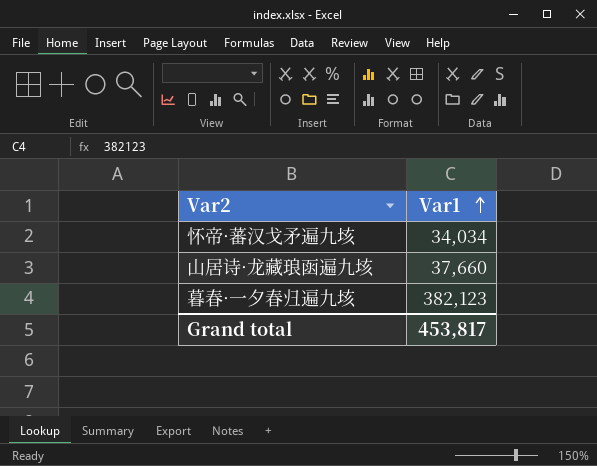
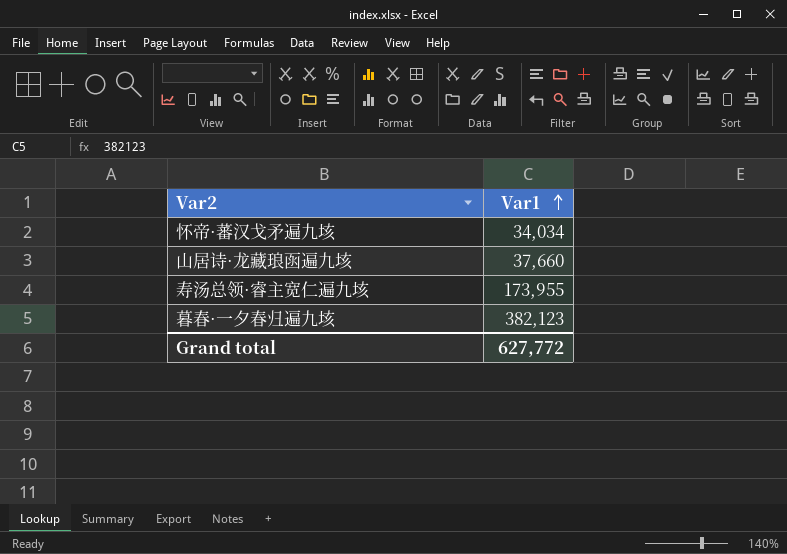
row 寿汤总领·睿主宽仁遍九垓: none -> 173,955
Grand total | Var1: 453,817 -> 627,772

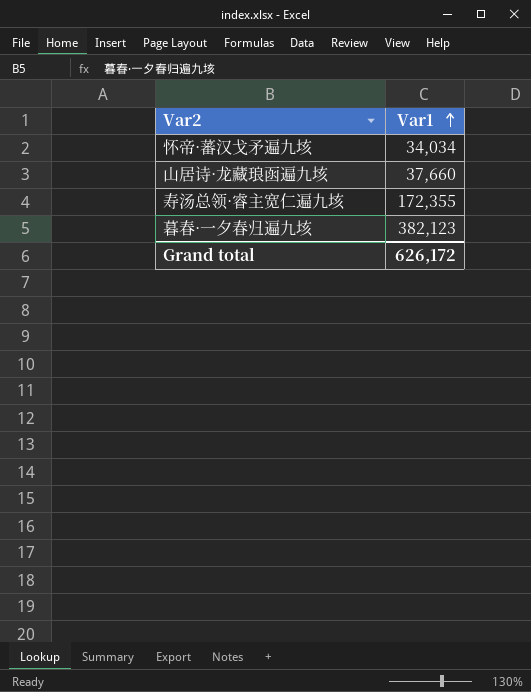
寿汤总领·睿主宽仁遍九垓 | Var1: 173,955 -> 172,355
Grand total | Var1: 627,772 -> 626,172

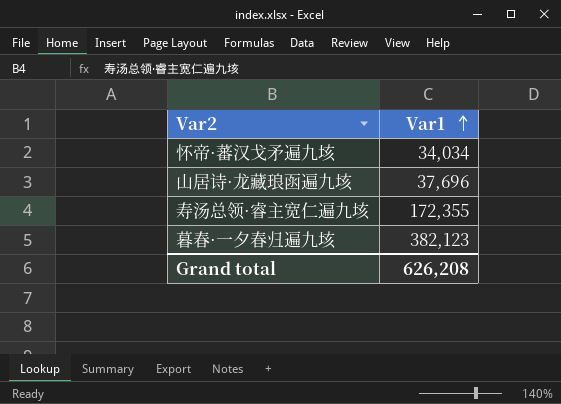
山居诗·龙藏琅函遍九垓 | Var1: 37,660 -> 37,696
Grand total | Var1: 626,172 -> 626,208

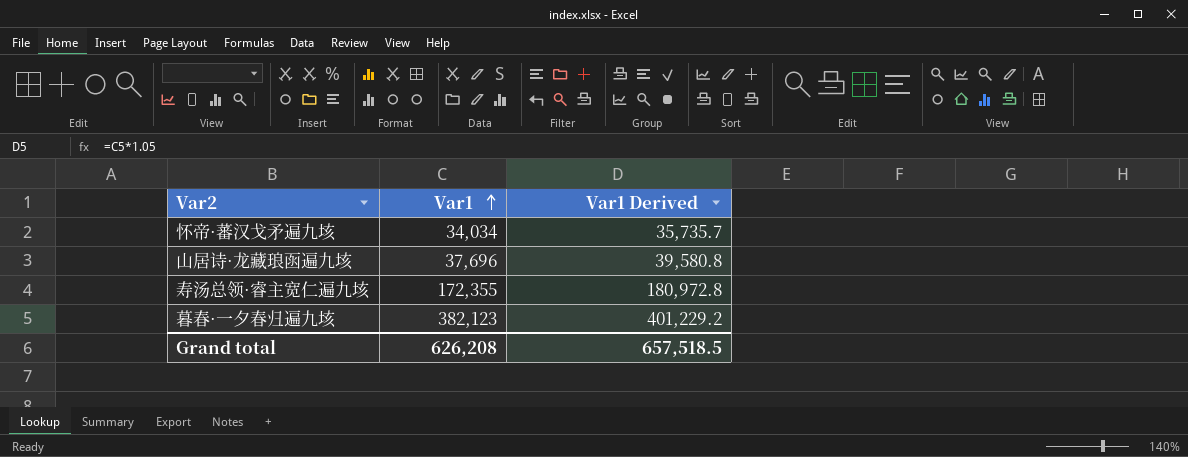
column Var1 Derived | formula: none -> [Var1] * 1.05

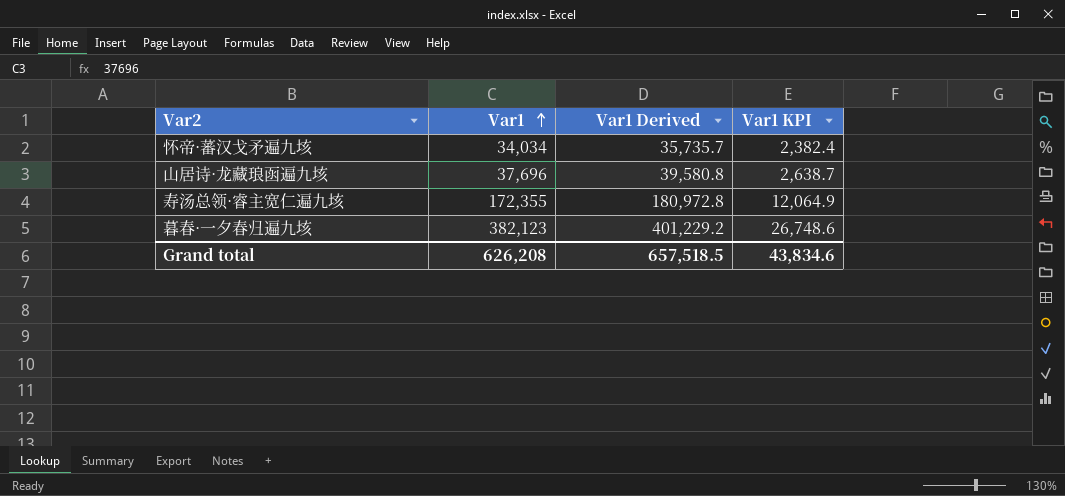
column Var1 KPI | formula: none -> [Var1] * 0.07

